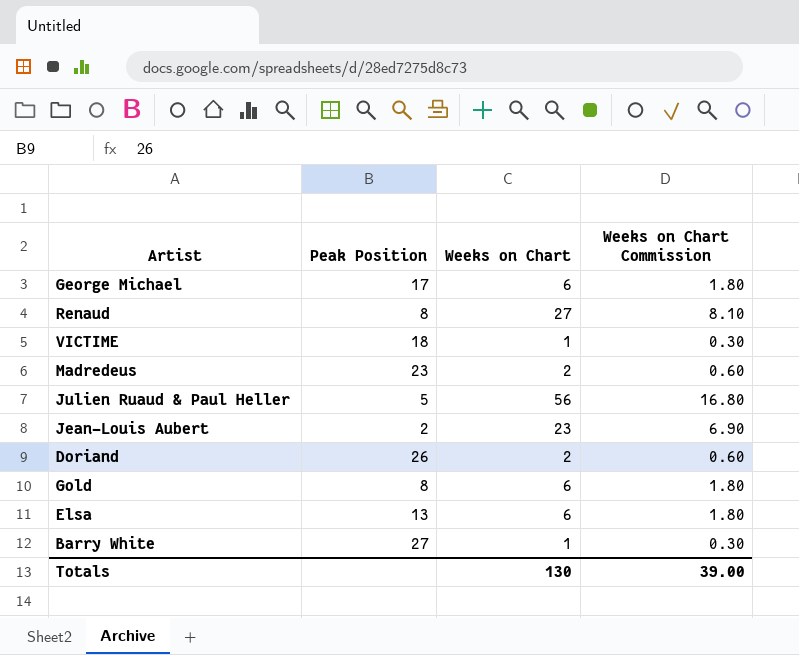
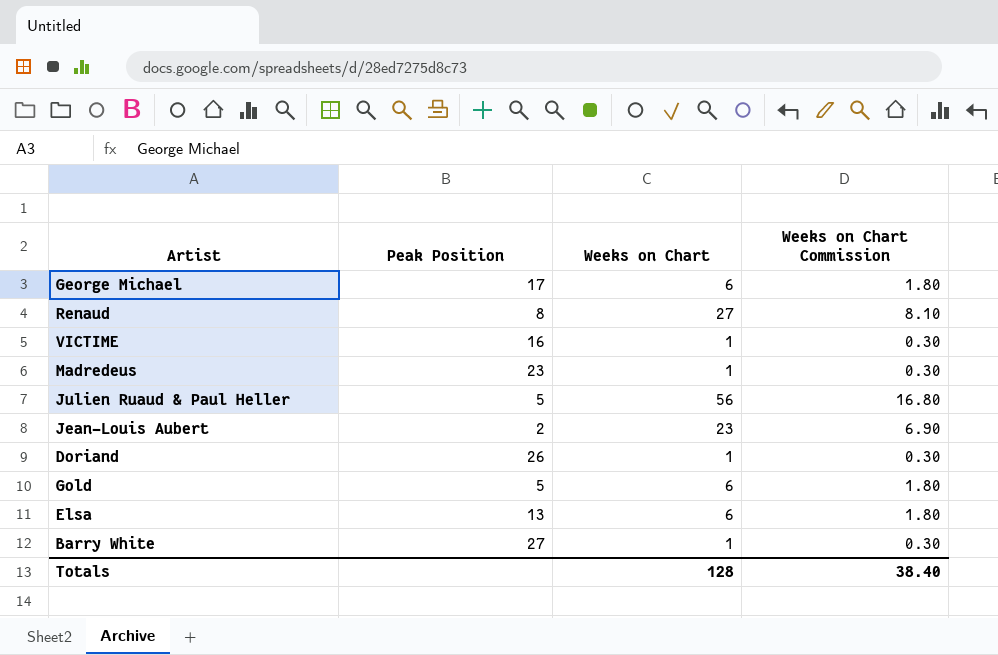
VICTIME | Peak Position: 18 -> 16
Madredeus | Weeks on Chart: 2 -> 1
Madredeus | Weeks on Chart Commission: 0.60 -> 0.30
Doriand | Weeks on Chart: 2 -> 1
Doriand | Weeks on Chart Commission: 0.60 -> 0.30
Gold | Peak Position: 8 -> 5
Totals | Weeks on Chart: 130 -> 128
Totals | Weeks on Chart Commission: 39.00 -> 38.40

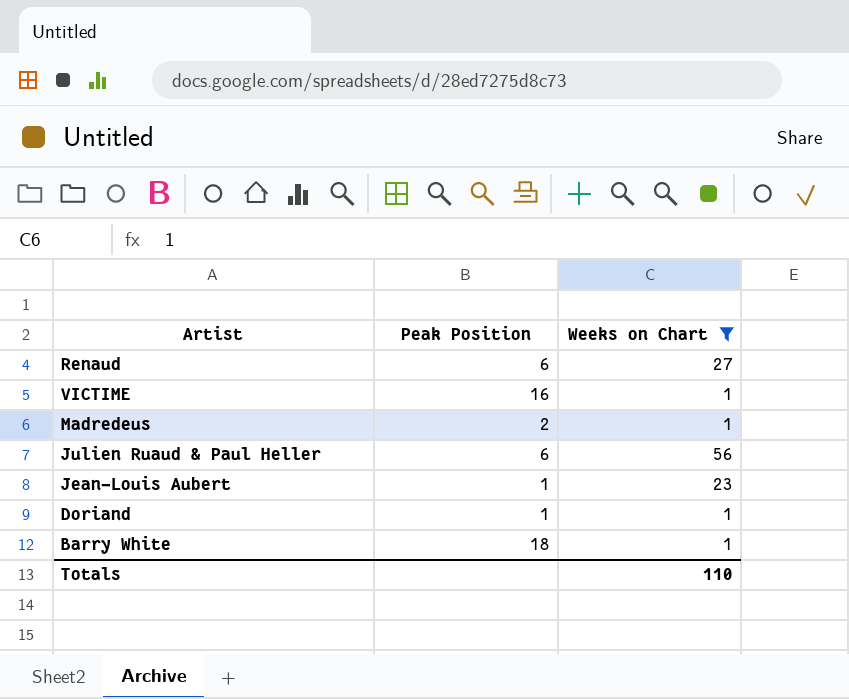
filter: none -> Weeks on Chart != 6
column Weeks on Chart Commission | formula: [Weeks on Chart] * 0.3 -> none
Renaud | Peak Position: 8 -> 6
Madredeus | Peak Position: 23 -> 2
Julien Ruaud & Paul Heller | Peak Position: 5 -> 6
Jean-Louis Aubert | Peak Position: 2 -> 1
Doriand | Peak Position: 26 -> 1
Barry White | Peak Position: 27 -> 18
Totals | Weeks on Chart: 128 -> 110

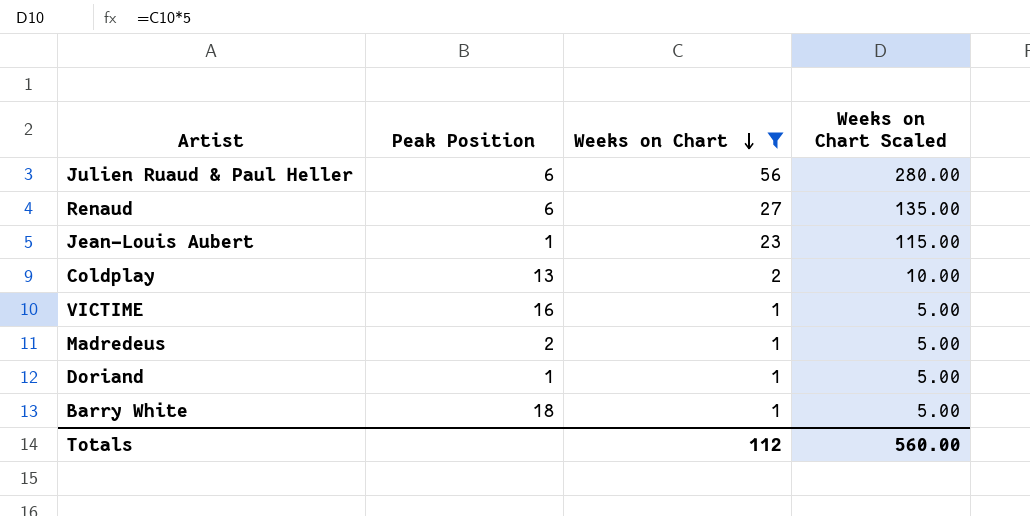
row order: none -> Weeks on Chart descending
column Weeks on Chart Scaled | formula: none -> [Weeks on Chart] * 5
row Coldplay: none -> 13 | 2 | 10.00
Totals | Weeks on Chart: 110 -> 112

